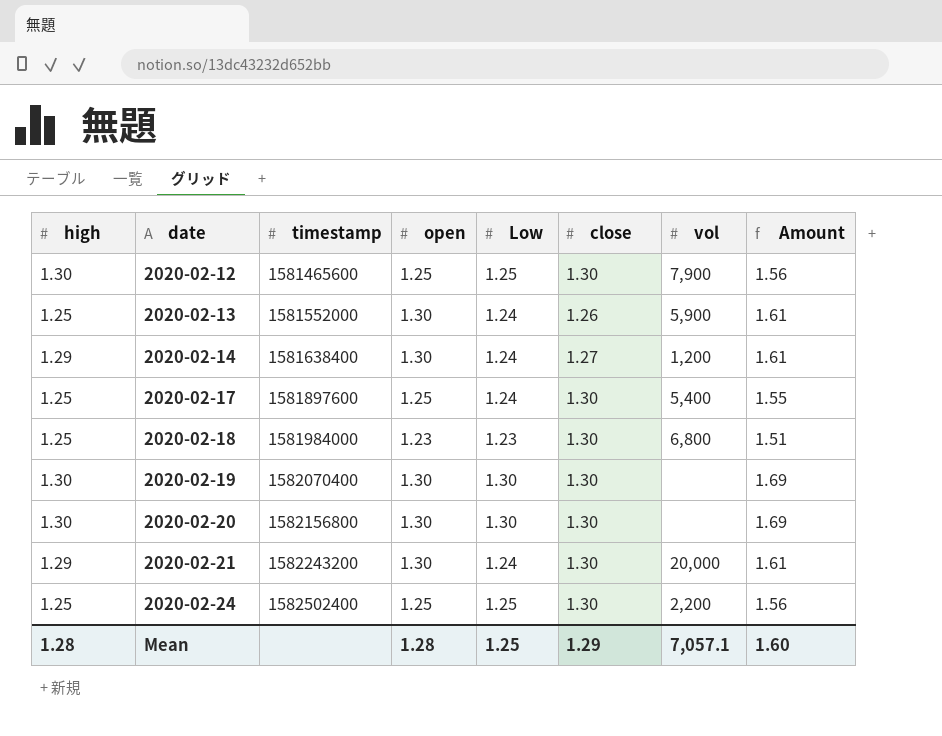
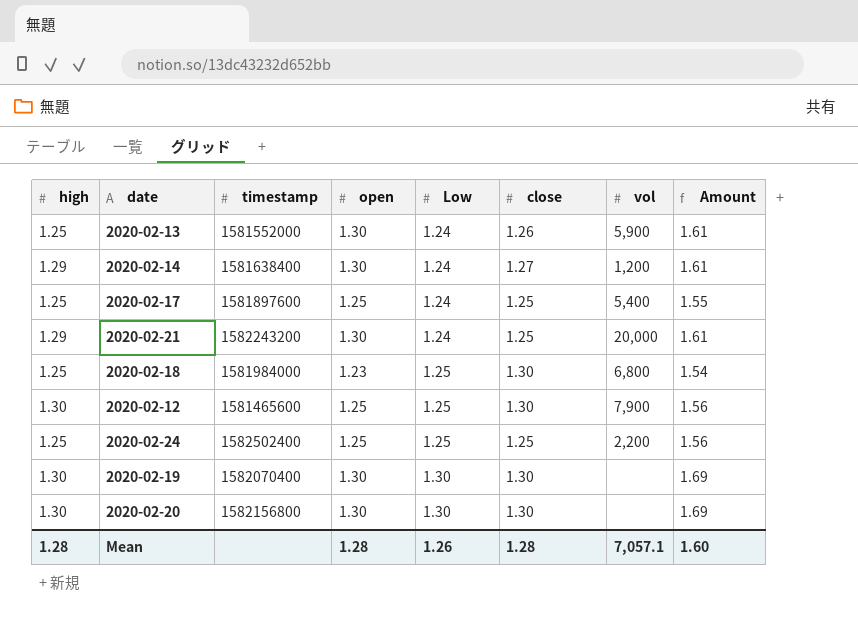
row order: date ascending -> Low ascending
2020-02-17 | close: 1.30 -> 1.25
2020-02-21 | close: 1.30 -> 1.25
2020-02-18 | Low: 1.23 -> 1.25
2020-02-18 | Amount: 1.51 -> 1.54
2020-02-24 | close: 1.30 -> 1.25
Mean | Low: 1.25 -> 1.26
Mean | close: 1.29 -> 1.28

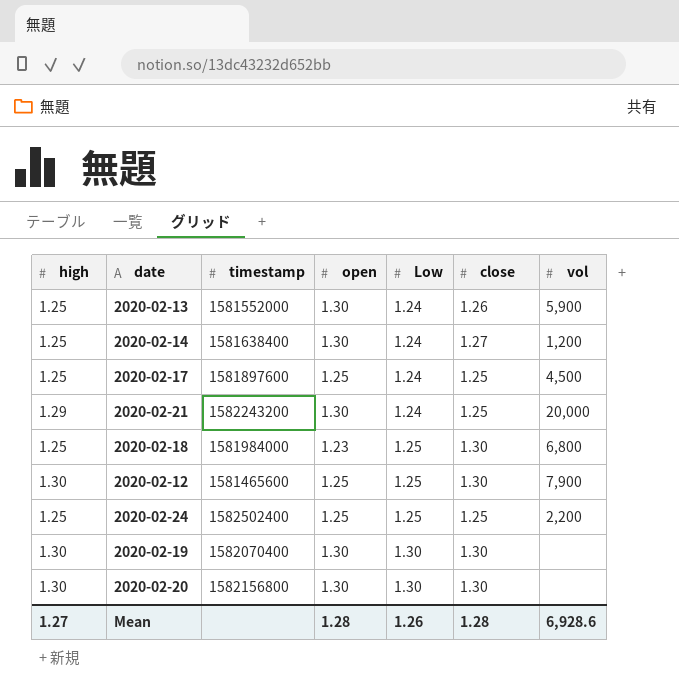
column Amount | formula: [open] * [Low] -> none
2020-02-14 | high: 1.29 -> 1.25
2020-02-17 | vol: 5,400 -> 4,500
Mean | high: 1.28 -> 1.27
Mean | vol: 7,057.1 -> 6,928.6

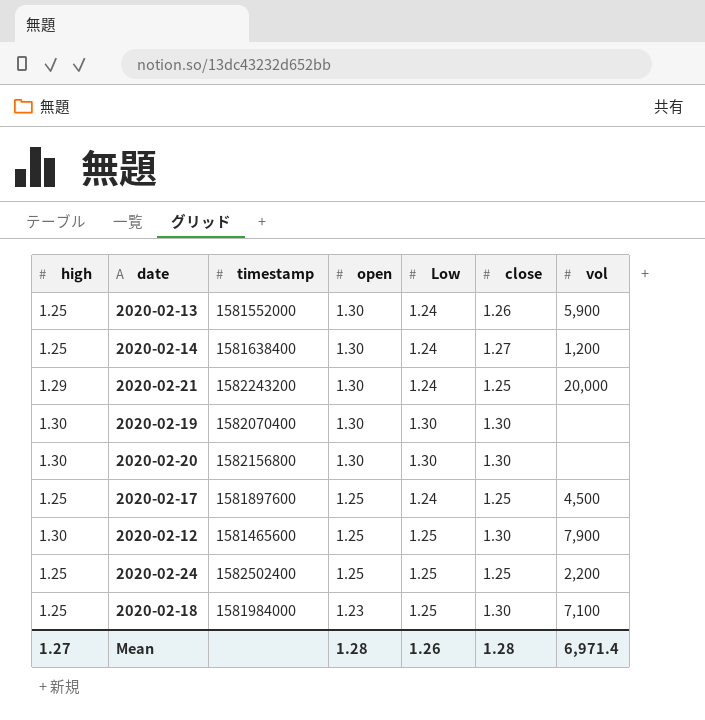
row order: Low ascending -> open descending
2020-02-18 | vol: 6,800 -> 7,100
Mean | vol: 6,928.6 -> 6,971.4

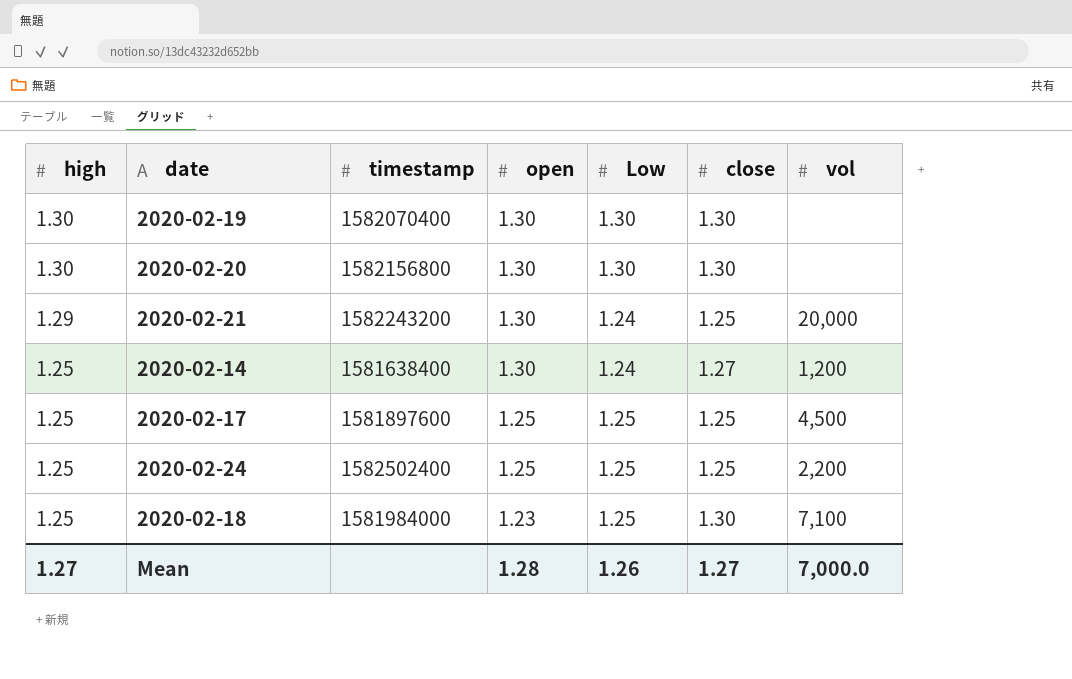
row order: open descending -> high descending
row 2020-02-13: 1.25 | 1581552000 | 1.30 | 1.24 | 1.26 | 5,900 -> none
row 2020-02-12: 1.30 | 1581465600 | 1.25 | 1.25 | 1.30 | 7,900 -> none
2020-02-17 | Low: 1.24 -> 1.25
Mean | close: 1.28 -> 1.27
Mean | vol: 6,971.4 -> 7,000.0

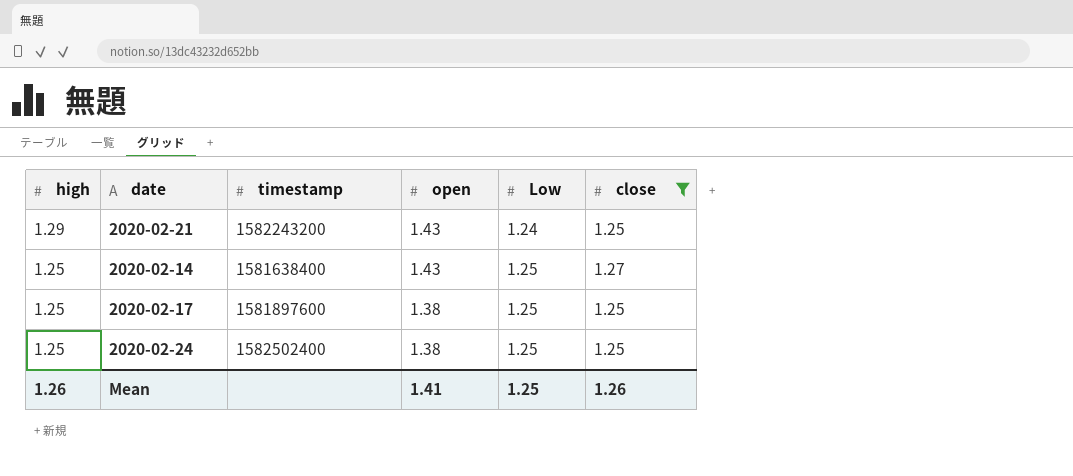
filter: none -> close != 1.30
column vol | position: 7 -> none
2020-02-21 | open: 1.30 -> 1.43
2020-02-14 | open: 1.30 -> 1.43
2020-02-14 | Low: 1.24 -> 1.25
2020-02-17 | open: 1.25 -> 1.38
2020-02-24 | open: 1.25 -> 1.38
Mean | high: 1.27 -> 1.26
Mean | open: 1.28 -> 1.41
Mean | Low: 1.26 -> 1.25
Mean | close: 1.27 -> 1.26

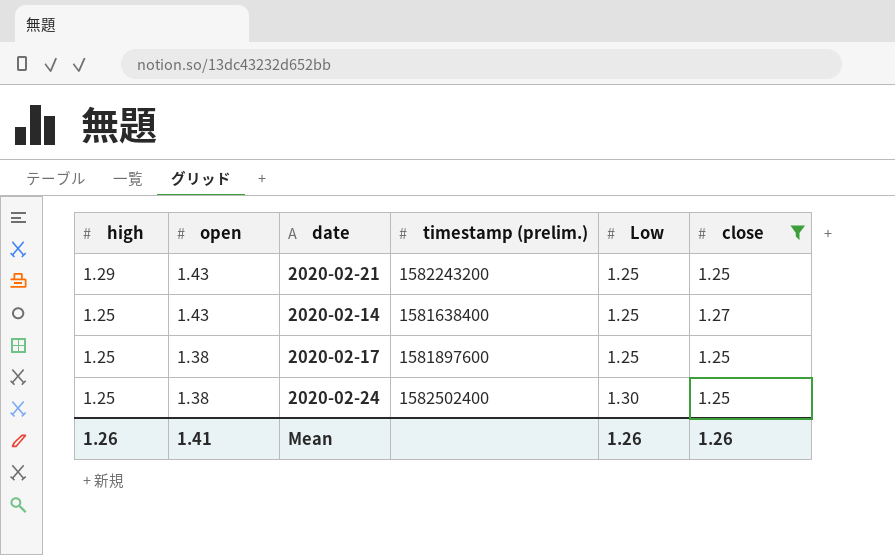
column open | position: 4 -> 2
column name: timestamp -> timestamp (prelim.)
2020-02-21 | Low: 1.24 -> 1.25
2020-02-24 | Low: 1.25 -> 1.30
Mean | Low: 1.25 -> 1.26

